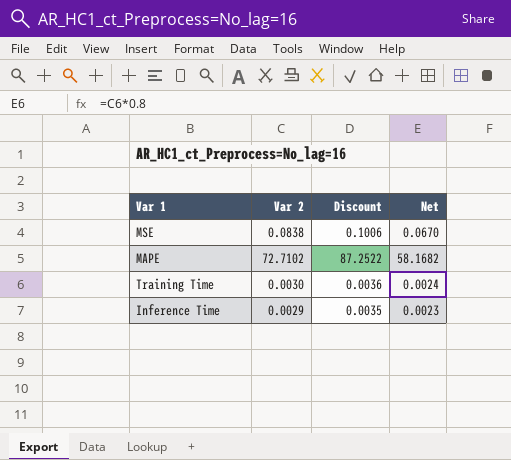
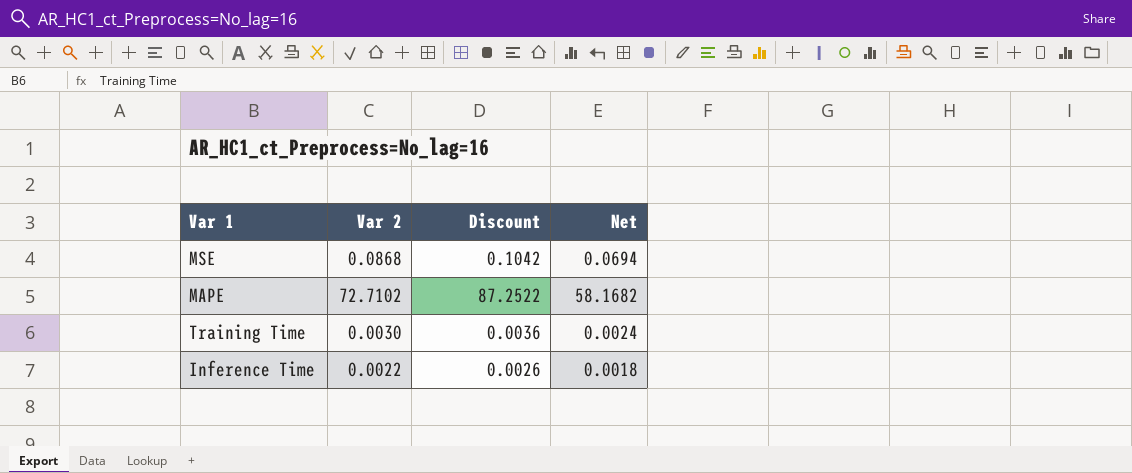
MSE | Var 2: 0.0838 -> 0.0868
MSE | Discount: 0.1006 -> 0.1042
MSE | Net: 0.0670 -> 0.0694
Inference Time | Var 2: 0.0029 -> 0.0022
Inference Time | Discount: 0.0035 -> 0.0026
Inference Time | Net: 0.0023 -> 0.0018

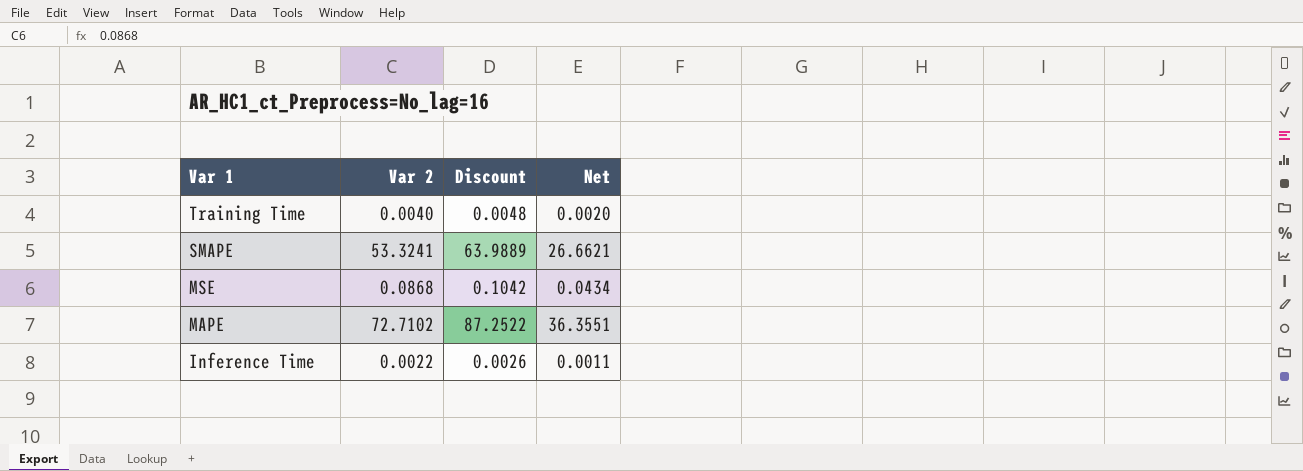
row order: none -> Var 1 descending
column Net | formula: [Var 2] * 0.8 -> [Var 2] * 0.5
Training Time | Var 2: 0.0030 -> 0.0040
Training Time | Discount: 0.0036 -> 0.0048
row SMAPE: none -> 53.3241 | 63.9889 | 26.6621

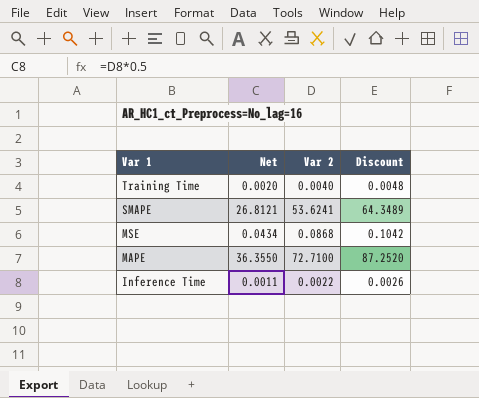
column Net | position: 4 -> 2
SMAPE | Net: 26.6621 -> 26.8121
SMAPE | Var 2: 53.3241 -> 53.6241
SMAPE | Discount: 63.9889 -> 64.3489
MAPE | Net: 36.3551 -> 36.3550
MAPE | Var 2: 72.7102 -> 72.7100
MAPE | Discount: 87.2522 -> 87.2520

